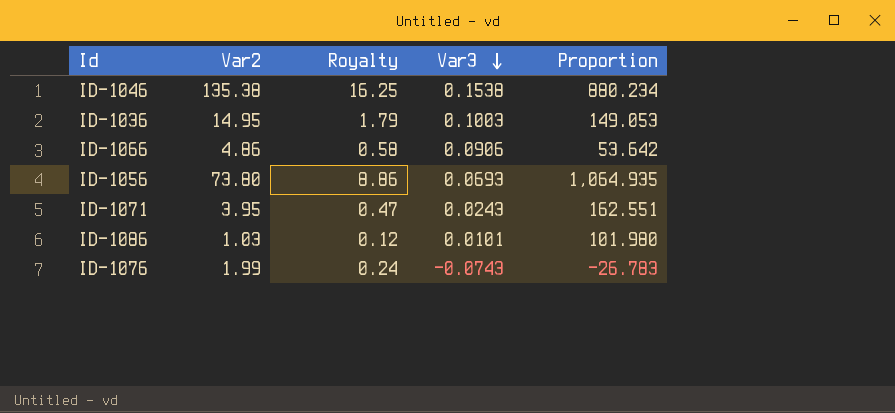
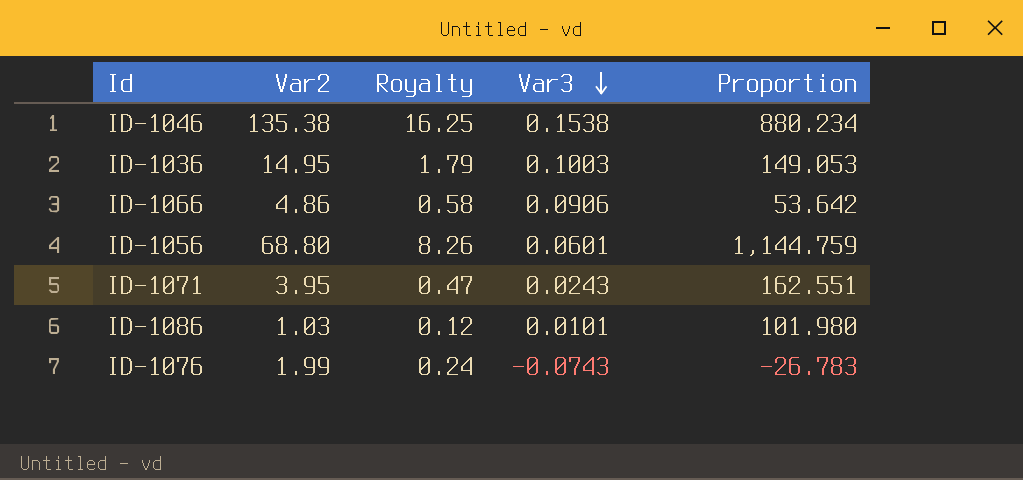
ID-1056 | Var2: 73.80 -> 68.80
ID-1056 | Royalty: 8.86 -> 8.26
ID-1056 | Var3: 0.0693 -> 0.0601
ID-1056 | Proportion: 1,064.935 -> 1,144.759

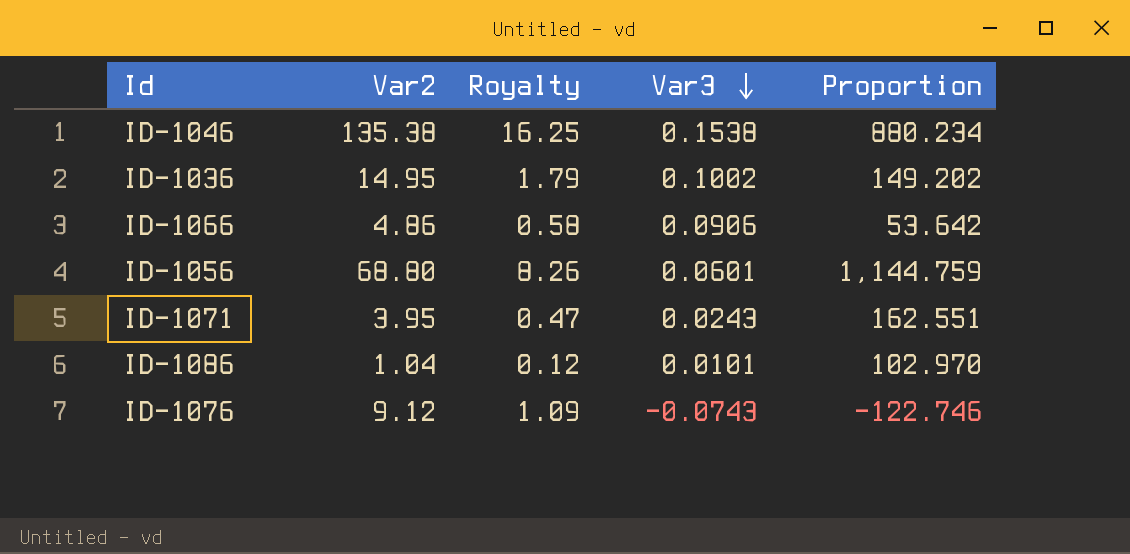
ID-1036 | Var3: 0.1003 -> 0.1002
ID-1036 | Proportion: 149.053 -> 149.202
ID-1086 | Var2: 1.03 -> 1.04
ID-1086 | Proportion: 101.980 -> 102.970
ID-1076 | Var2: 1.99 -> 9.12
ID-1076 | Royalty: 0.24 -> 1.09
ID-1076 | Proportion: -26.783 -> -122.746

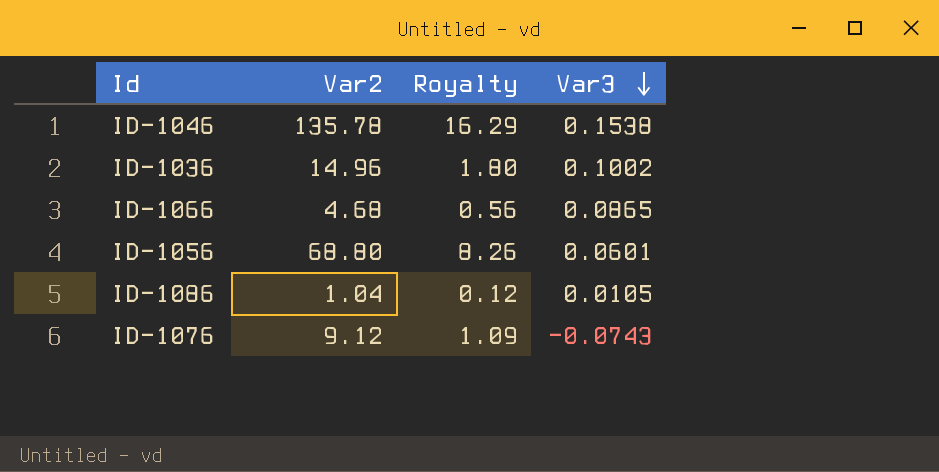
column Proportion | formula: [Var2] / [Var3] -> none
row ID-1071: 3.95 | 0.47 | 0.0243 | 162.551 -> none
ID-1046 | Var2: 135.38 -> 135.78
ID-1046 | Royalty: 16.25 -> 16.29
ID-1036 | Var2: 14.95 -> 14.96
ID-1036 | Royalty: 1.79 -> 1.80
ID-1066 | Var2: 4.86 -> 4.68
ID-1066 | Royalty: 0.58 -> 0.56
ID-1066 | Var3: 0.0906 -> 0.0865
ID-1086 | Var3: 0.0101 -> 0.0105

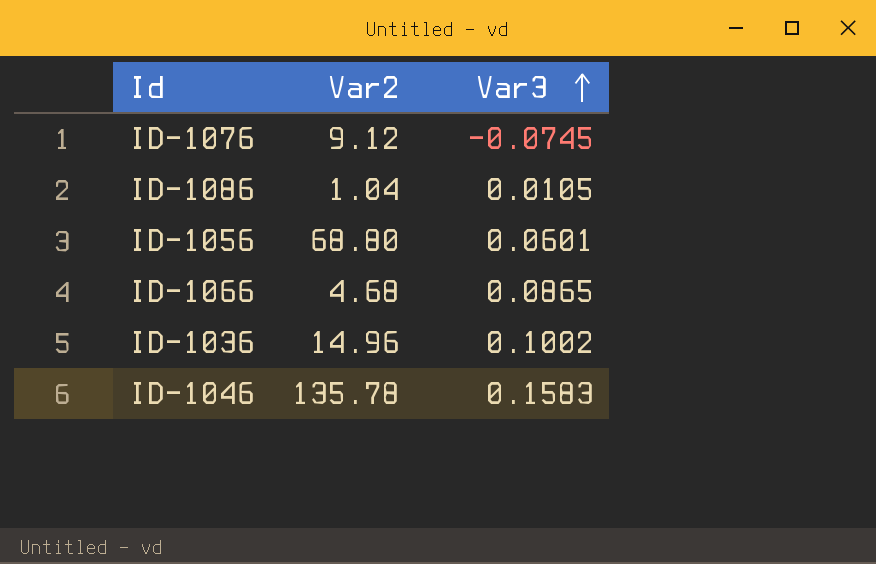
row order: Var3 descending -> Var3 ascending
column Royalty | formula: [Var2] * 0.12 -> none
ID-1076 | Var3: -0.0743 -> -0.0745
ID-1046 | Var3: 0.1538 -> 0.1583

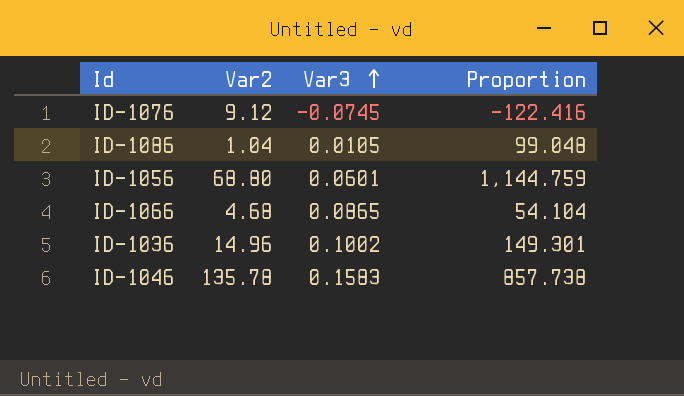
column Proportion | formula: none -> [Var2] / [Var3]

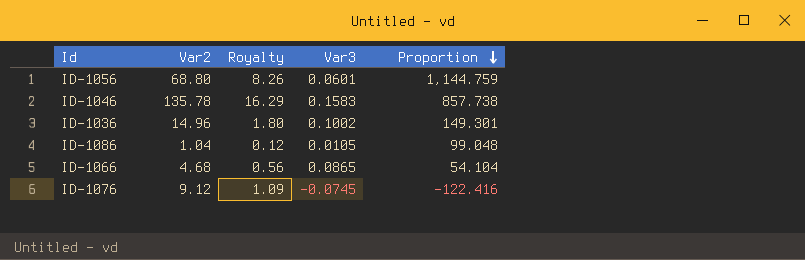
row order: Var3 ascending -> Proportion descending
column Royalty | formula: none -> [Var2] * 0.12

